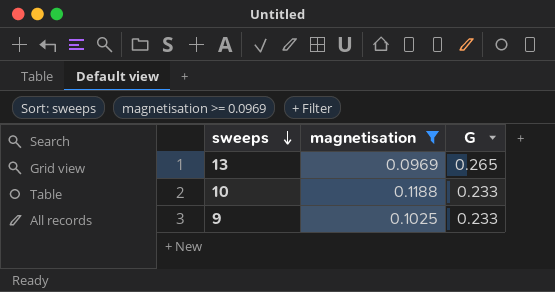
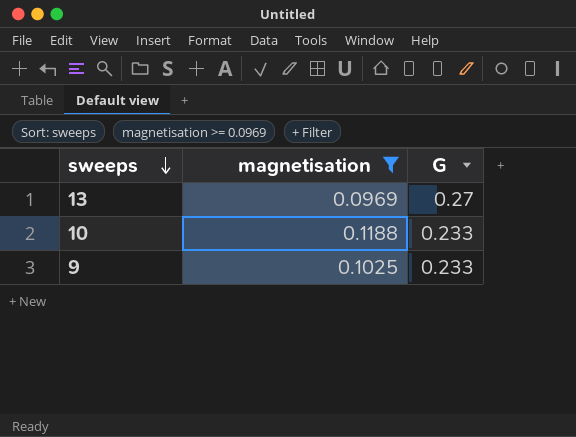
13 | G: 0.265 -> 0.27

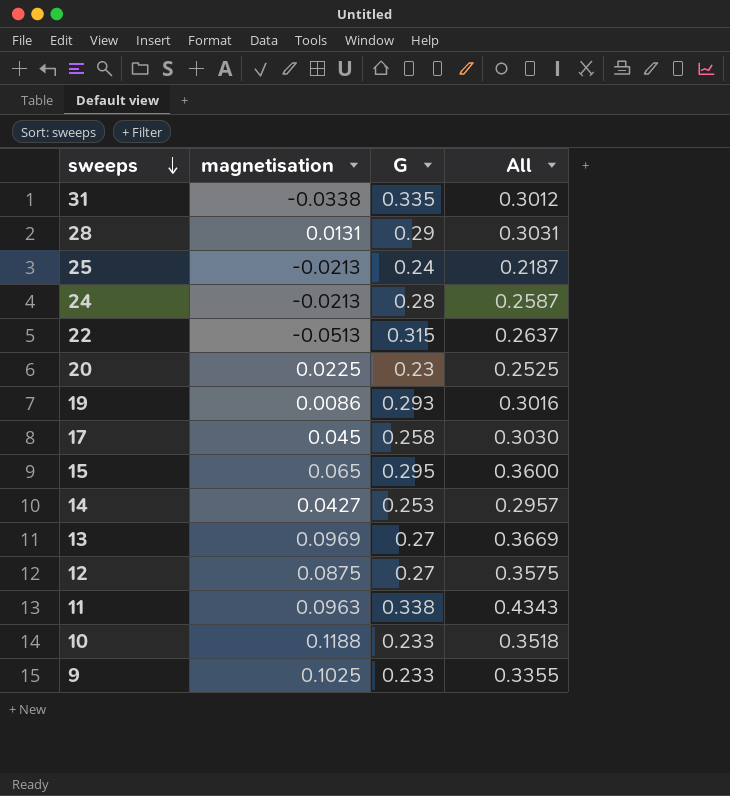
filter: magnetisation >= 0.0969 -> none
column All | formula: none -> [magnetisation] + [G]

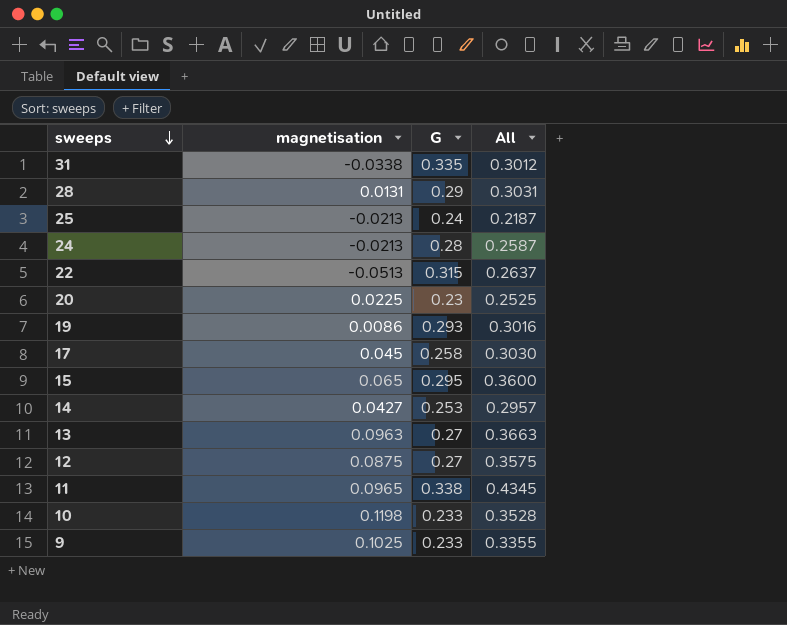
13 | magnetisation: 0.0969 -> 0.0963
13 | All: 0.3669 -> 0.3663
11 | magnetisation: 0.0963 -> 0.0965
11 | All: 0.4343 -> 0.4345
10 | magnetisation: 0.1188 -> 0.1198
10 | All: 0.3518 -> 0.3528

